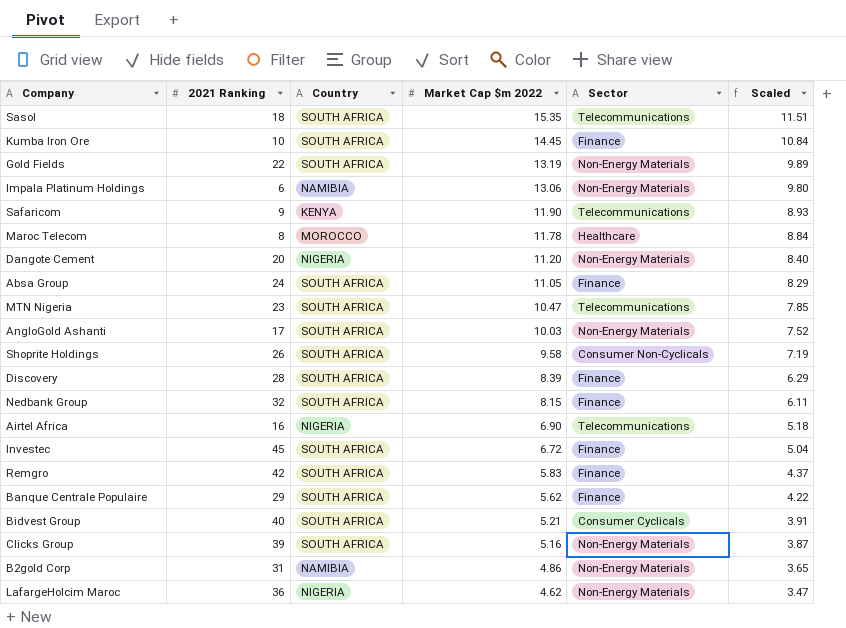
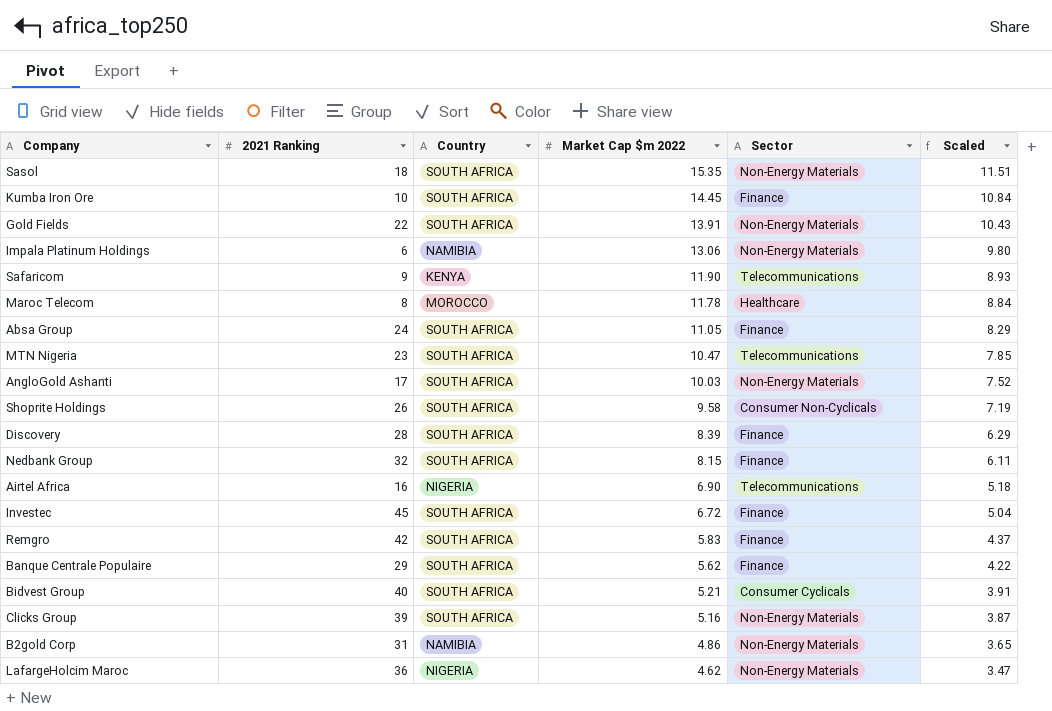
row Dangote Cement: 20 | NIGERIA | 11.20 | Non-Energy Materials | 8.40 -> none
Sasol | Sector: Telecommunications -> Non-Energy Materials
Gold Fields | Market Cap $m 2022: 13.19 -> 13.91
Gold Fields | Scaled: 9.89 -> 10.43

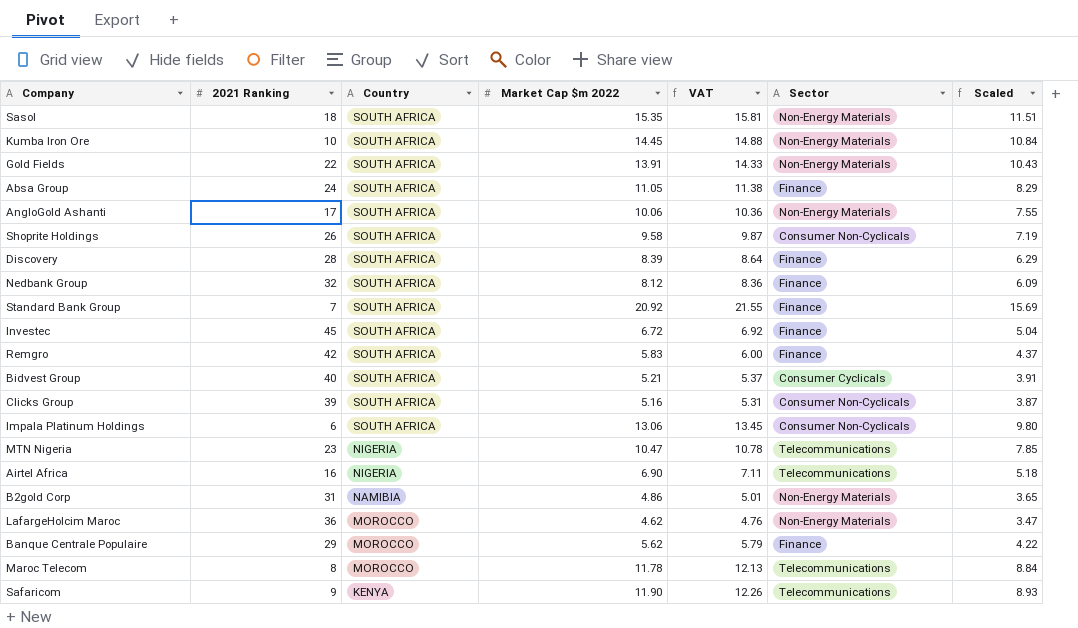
row order: Market Cap $m 2022 descending -> Country descending
column VAT | formula: none -> [Market Cap $m 2022] * 1.03
Kumba Iron Ore | Sector: Finance -> Non-Energy Materials
AngloGold Ashanti | Market Cap $m 2022: 10.03 -> 10.06
AngloGold Ashanti | Scaled: 7.52 -> 7.55
Nedbank Group | Market Cap $m 2022: 8.15 -> 8.12
Nedbank Group | Scaled: 6.11 -> 6.09
row Standard Bank Group: none -> 7 | SOUTH AFRICA | 20.92 | 21.55 | Finance | 15.69
Clicks Group | Sector: Non-Energy Materials -> Consumer Non-Cyclicals
Impala Platinum Holdings | Country: NAMIBIA -> SOUTH AFRICA
Impala Platinum Holdings | Sector: Non-Energy Materials -> Consumer Non-Cyclicals
MTN Nigeria | Country: SOUTH AFRICA -> NIGERIA
LafargeHolcim Maroc | Country: NIGERIA -> MOROCCO
Banque Centrale Populaire | Country: SOUTH AFRICA -> MOROCCO
Maroc Telecom | Sector: Healthcare -> Telecommunications

